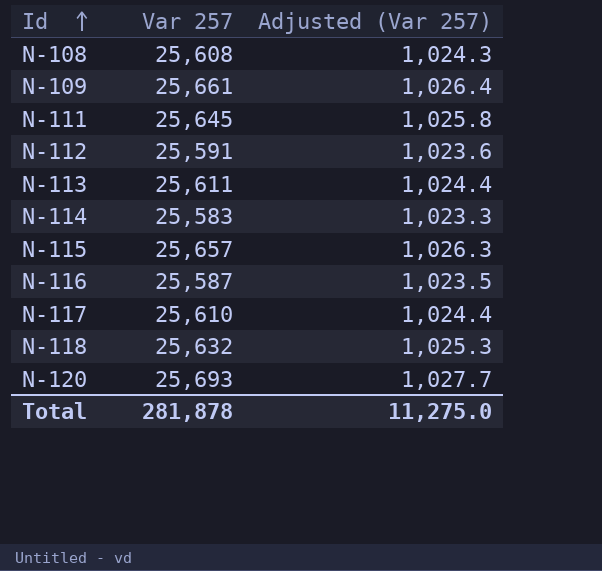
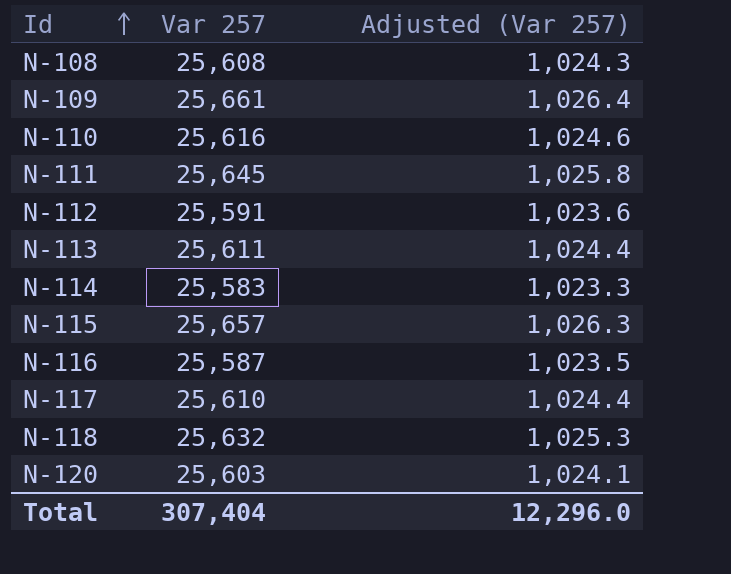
row N-110: none -> 25,616 | 1,024.6
N-120 | Var 257: 25,693 -> 25,603
N-120 | Adjusted (Var 257): 1,027.7 -> 1,024.1
Total | Var 257: 281,878 -> 307,404
Total | Adjusted (Var 257): 11,275.0 -> 12,296.0

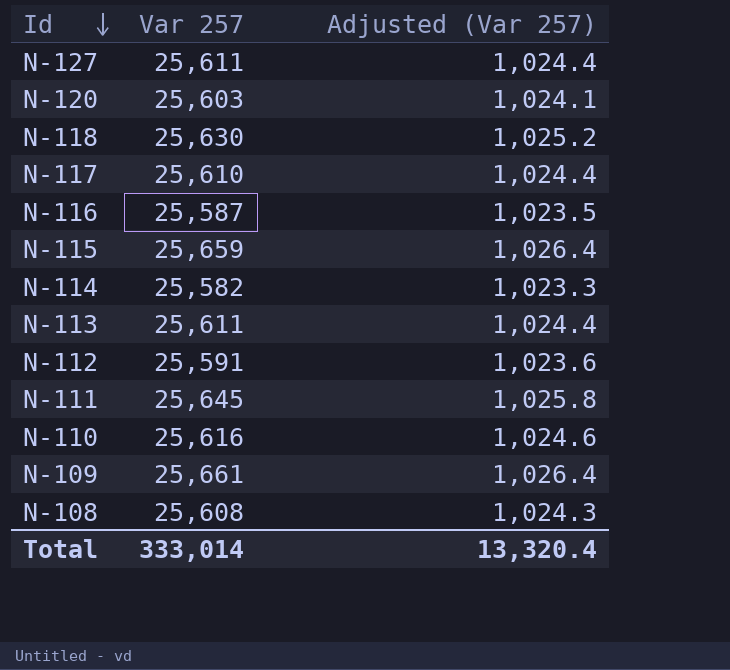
row order: Id ascending -> Id descending
row N-127: none -> 25,611 | 1,024.4
N-118 | Var 257: 25,632 -> 25,630
N-118 | Adjusted (Var 257): 1,025.3 -> 1,025.2
N-115 | Var 257: 25,657 -> 25,659
N-115 | Adjusted (Var 257): 1,026.3 -> 1,026.4
N-114 | Var 257: 25,583 -> 25,582
Total | Var 257: 307,404 -> 333,014
Total | Adjusted (Var 257): 12,296.0 -> 13,320.4

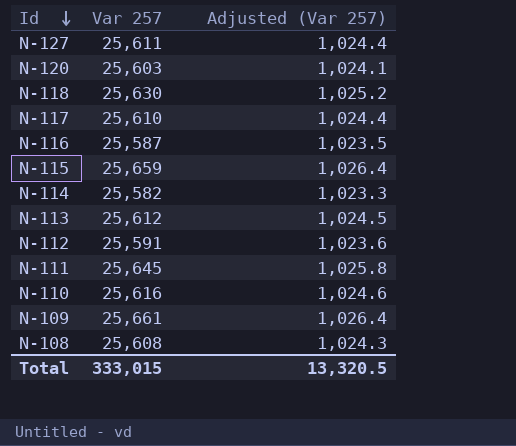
N-113 | Var 257: 25,611 -> 25,612
N-113 | Adjusted (Var 257): 1,024.4 -> 1,024.5
Total | Var 257: 333,014 -> 333,015
Total | Adjusted (Var 257): 13,320.4 -> 13,320.5

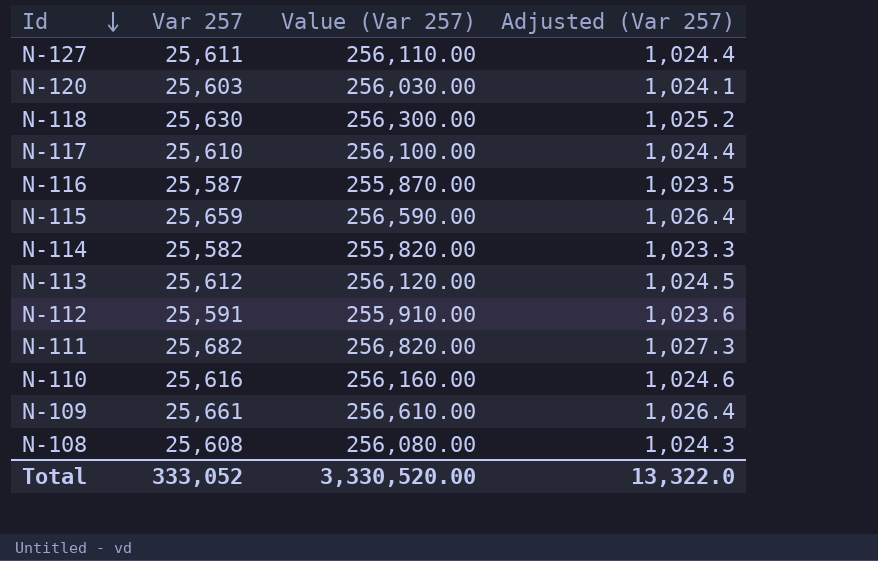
column Value (Var 257) | formula: none -> [Var 257] * 10
N-111 | Var 257: 25,645 -> 25,682
N-111 | Adjusted (Var 257): 1,025.8 -> 1,027.3
Total | Var 257: 333,015 -> 333,052
Total | Adjusted (Var 257): 13,320.5 -> 13,322.0

